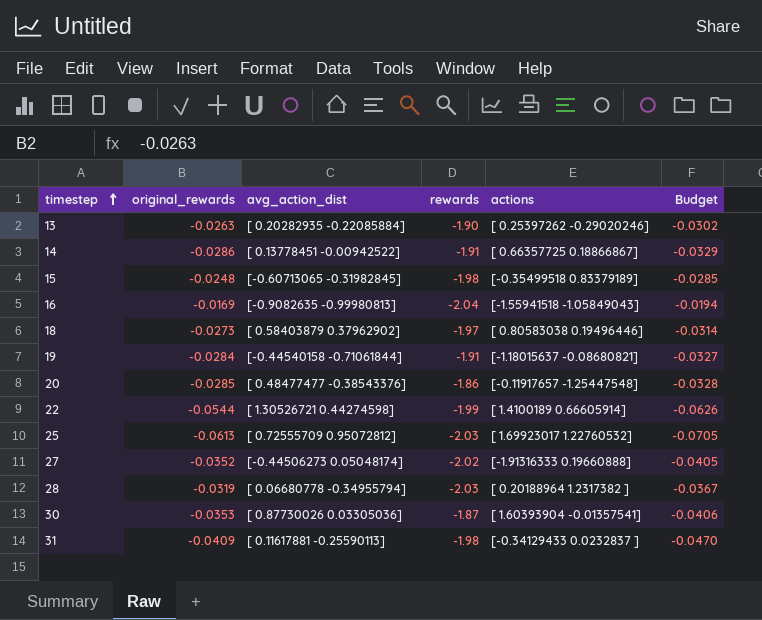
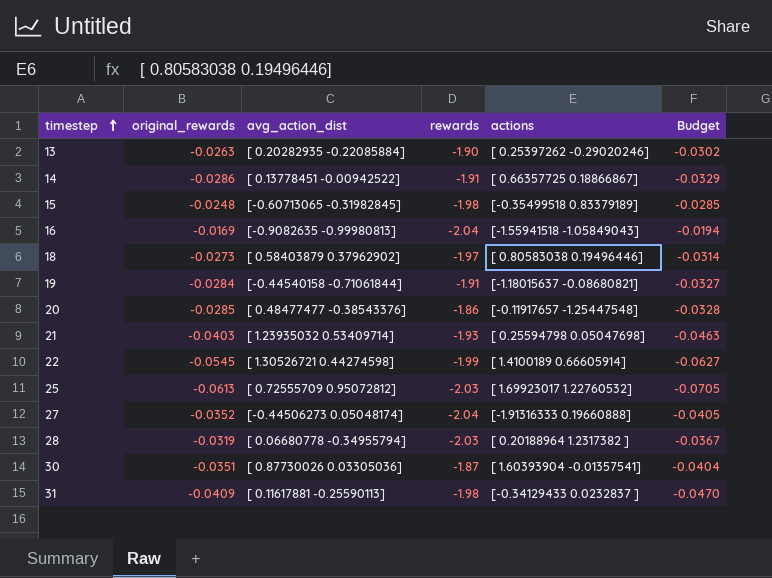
row 21: none -> -0.0403 | [ 1.23935032 0.53409714] | -1.93 | [ 0.25594798 0.05047698] | -0.0463
22 | original_rewards: -0.0544 -> -0.0545
22 | Budget: -0.0626 -> -0.0627
27 | rewards: -2.02 -> -2.04
30 | original_rewards: -0.0353 -> -0.0351
30 | Budget: -0.0406 -> -0.0404

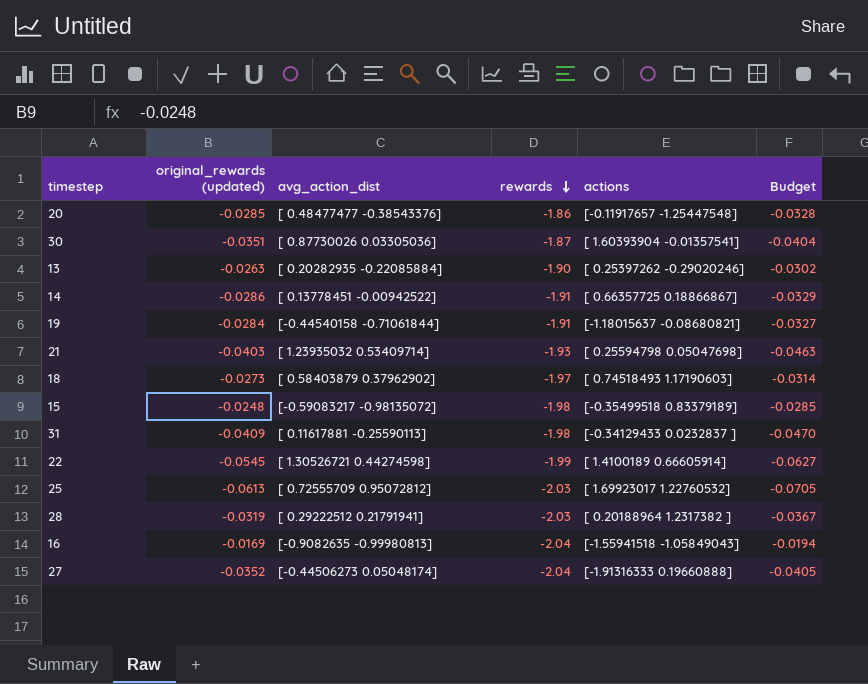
row order: timestep ascending -> rewards descending
column name: original_rewards -> original_rewards (updated)
18 | actions: [ 0.80583038 0.19496446] -> [ 0.74518493 1.17190603]
15 | avg_action_dist: [-0.60713065 -0.31982845] -> [-0.59083217 -0.98135072]
28 | avg_action_dist: [ 0.06680778 -0.34955794] -> [ 0.29222512 0.21791941]

